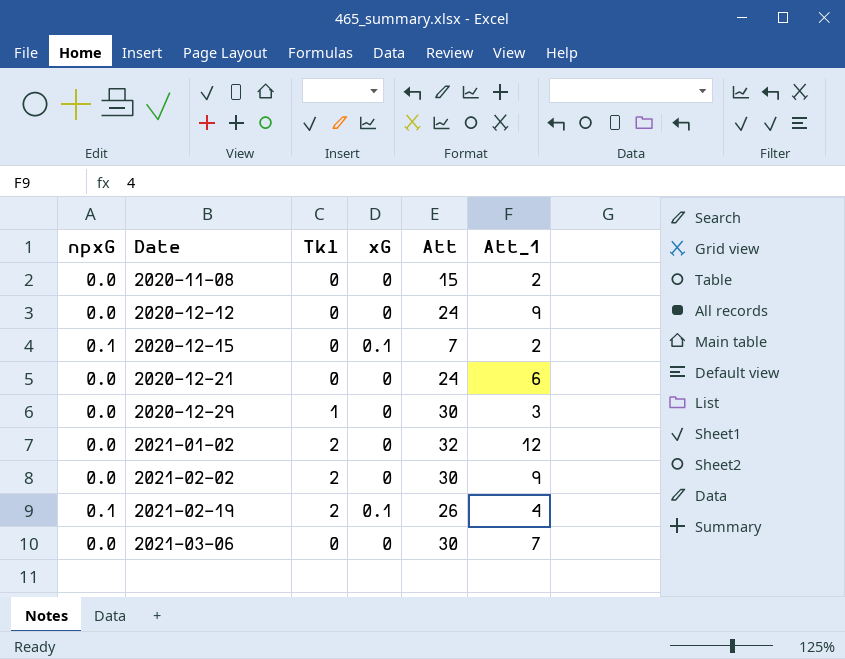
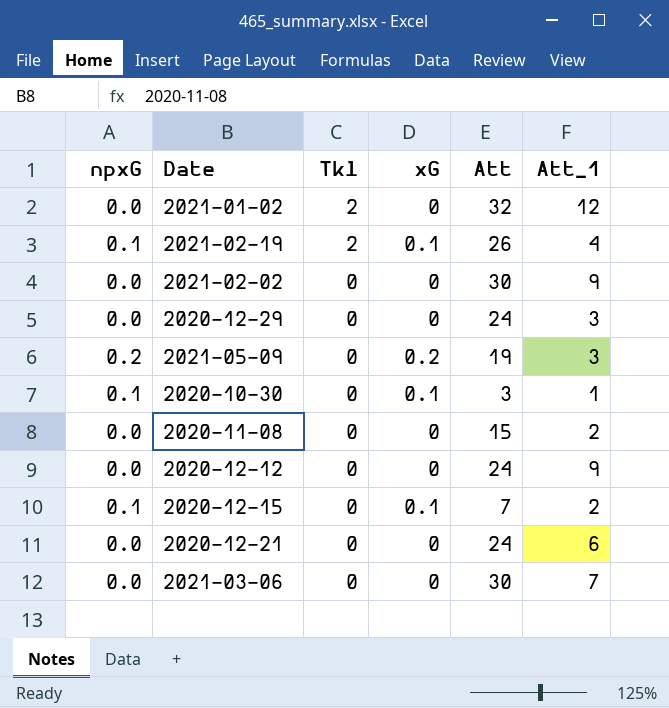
row order: Date ascending -> Tkl descending
2021-02-02 | Tkl: 2 -> 0
2020-12-29 | Tkl: 1 -> 0
2020-12-29 | Att: 30 -> 24
row 2021-05-09: none -> 0.2 | 0 | 0.2 | 19 | 3
row 2020-10-30: none -> 0.1 | 0 | 0.1 | 3 | 1

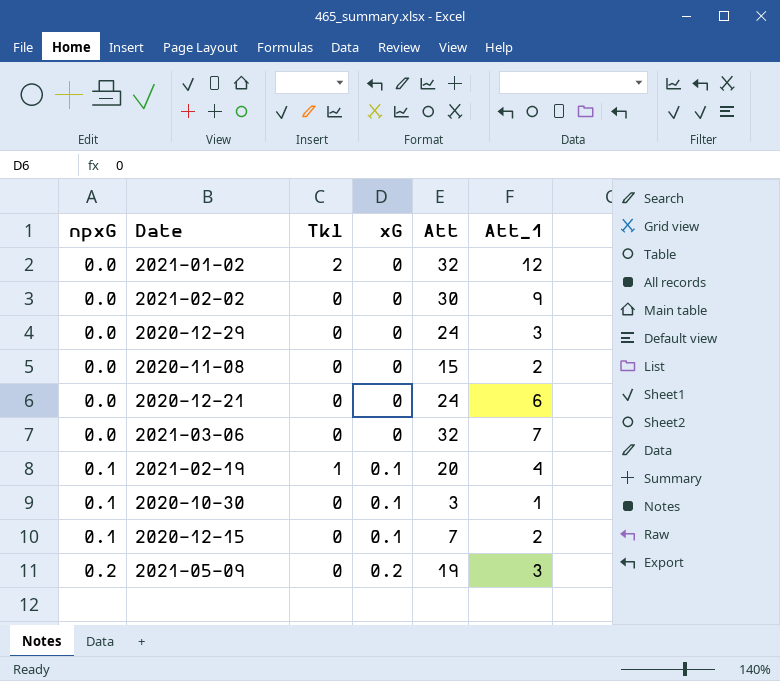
row order: Tkl descending -> npxG ascending
row 2020-12-12: 0.0 | 0 | 0 | 24 | 9 -> none
2021-03-06 | Att: 30 -> 32
2021-02-19 | Tkl: 2 -> 1
2021-02-19 | Att: 26 -> 20

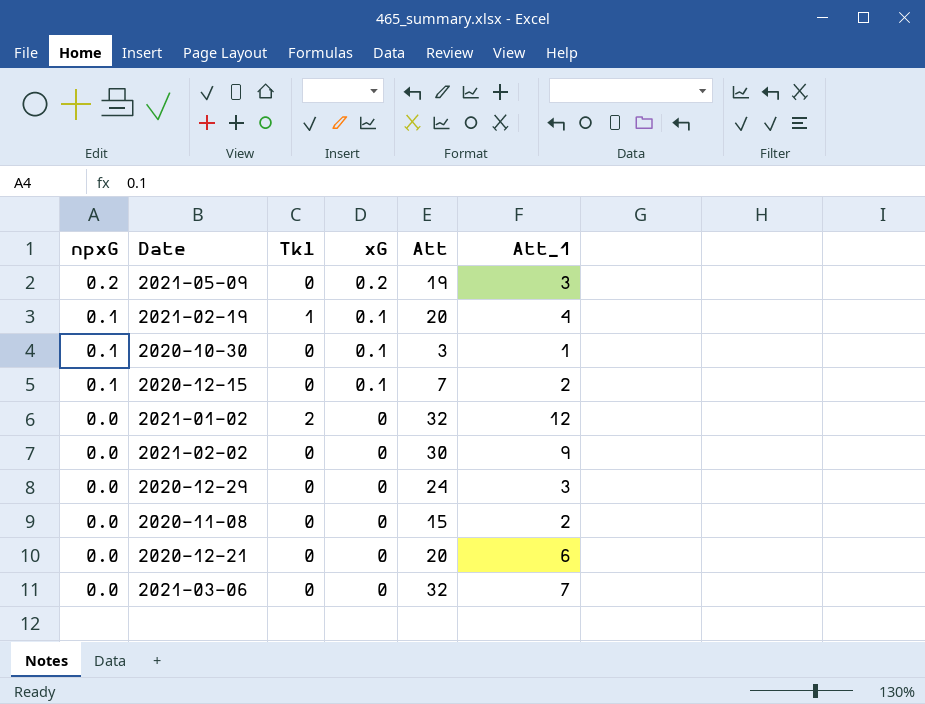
row order: npxG ascending -> npxG descending
2020-12-21 | Att: 24 -> 20

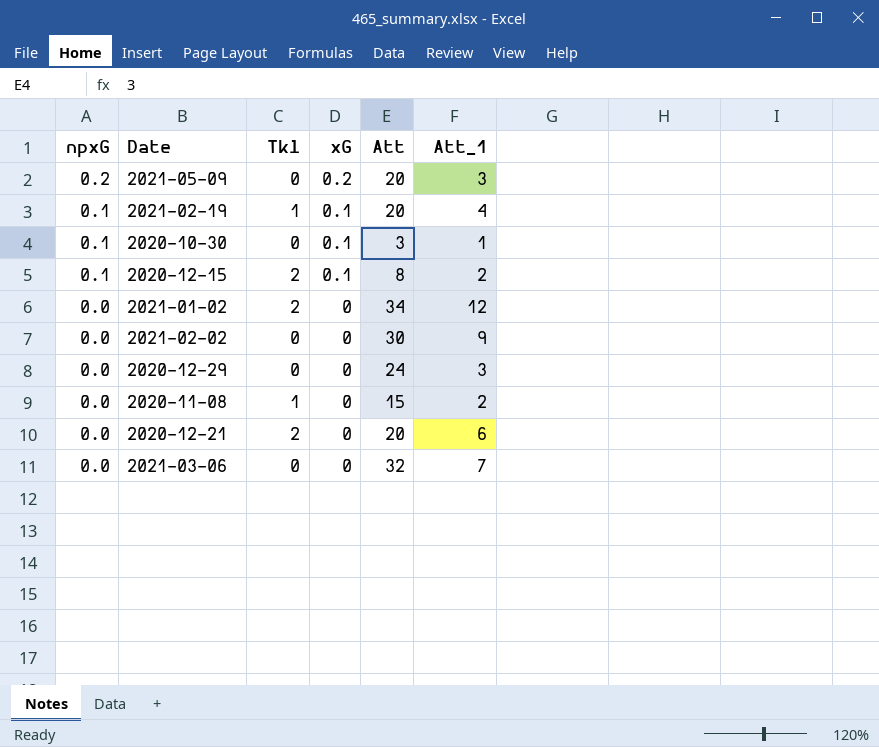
2021-05-09 | Att: 19 -> 20
2020-12-15 | Tkl: 0 -> 2
2020-12-15 | Att: 7 -> 8
2021-01-02 | Att: 32 -> 34
2020-11-08 | Tkl: 0 -> 1
2020-12-21 | Tkl: 0 -> 2

